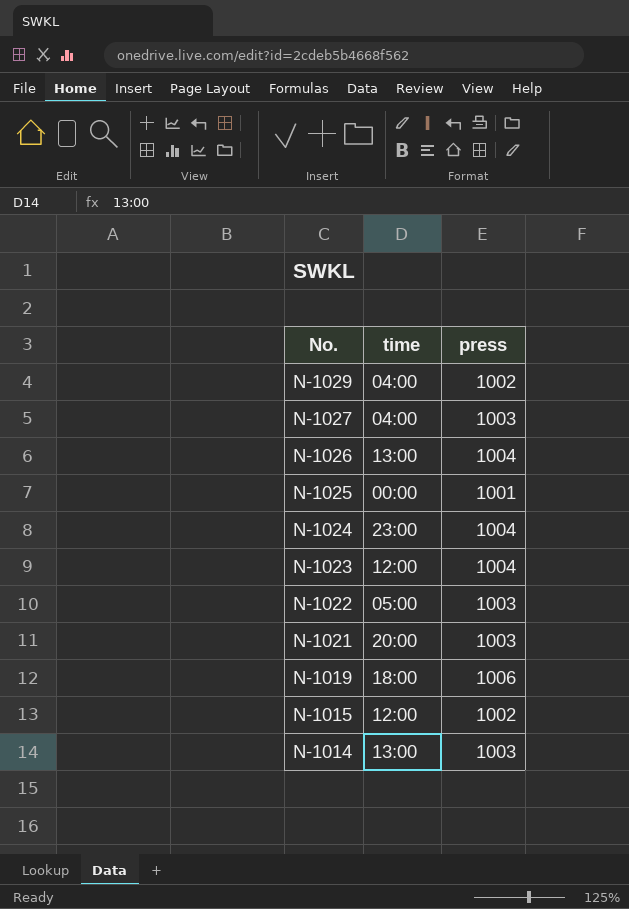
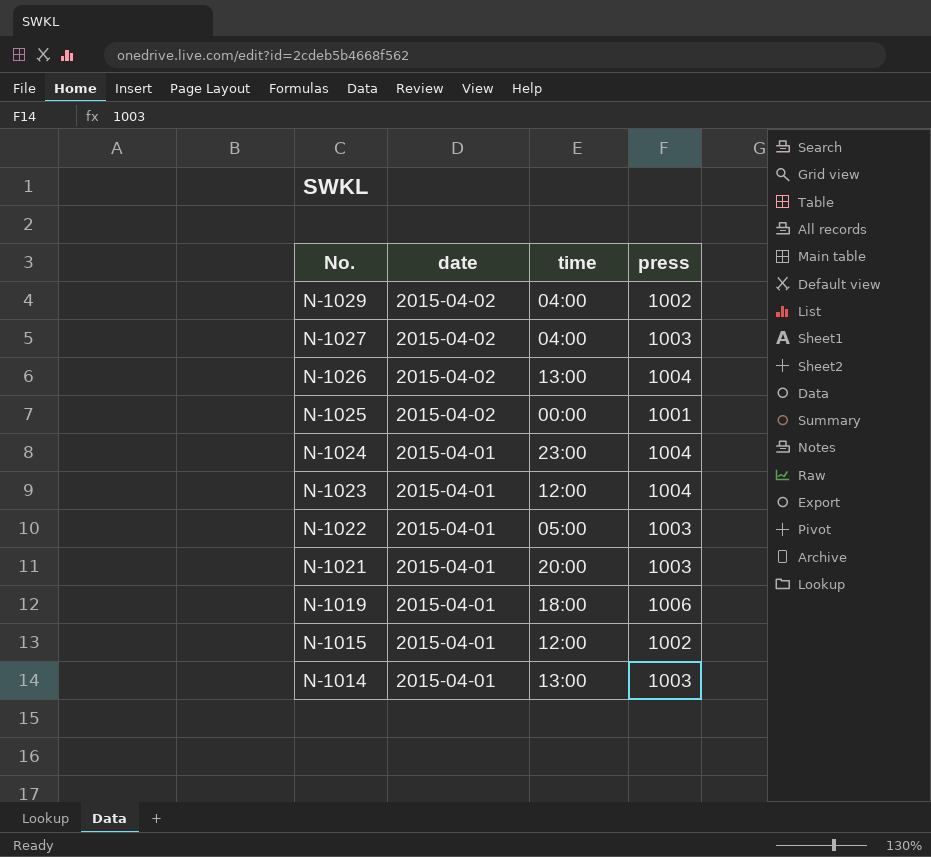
column date | position: none -> 2

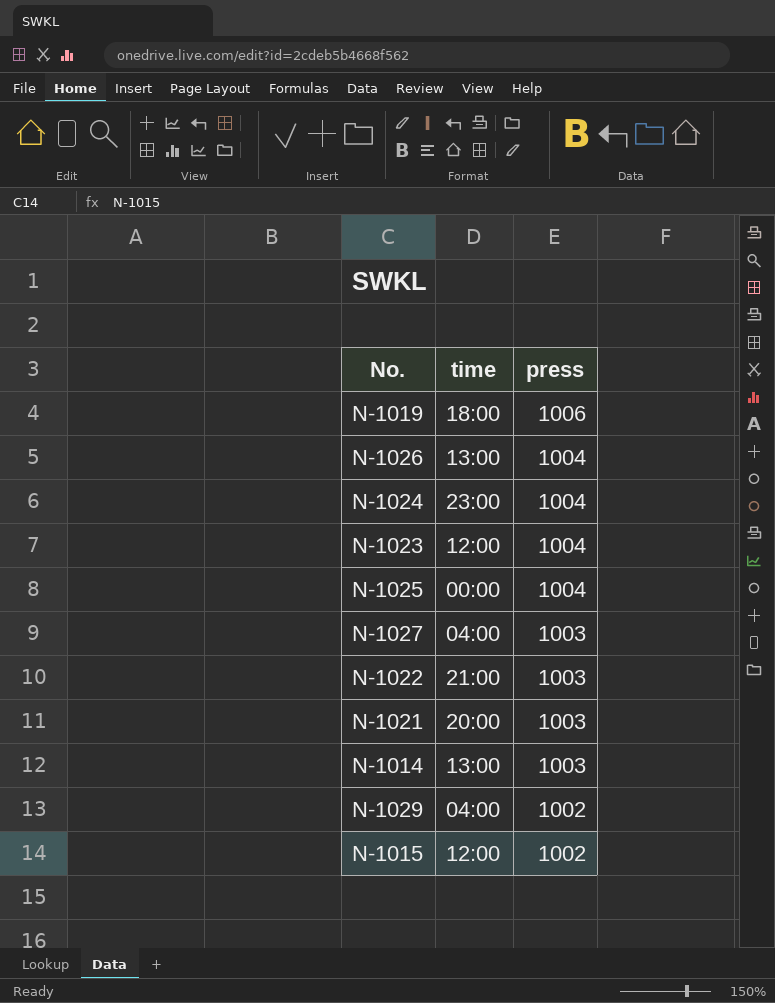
row order: No. descending -> press descending
column date | position: 2 -> none
N-1025 | press: 1001 -> 1004
N-1022 | time: 05:00 -> 21:00

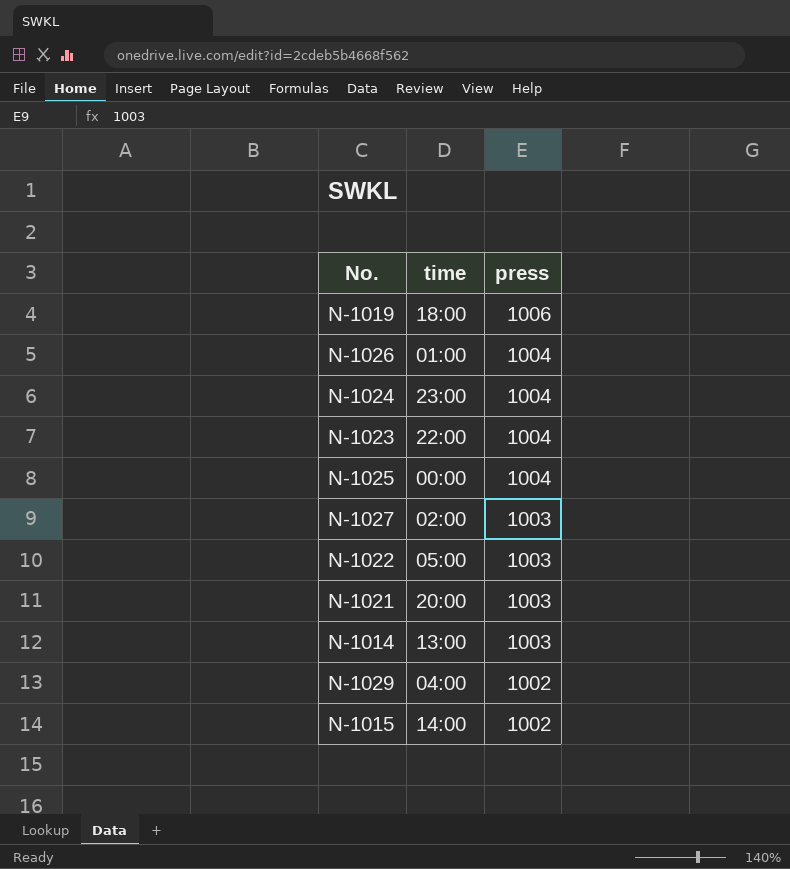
N-1026 | time: 13:00 -> 01:00
N-1023 | time: 12:00 -> 22:00
N-1027 | time: 04:00 -> 02:00
N-1022 | time: 21:00 -> 05:00
N-1015 | time: 12:00 -> 14:00

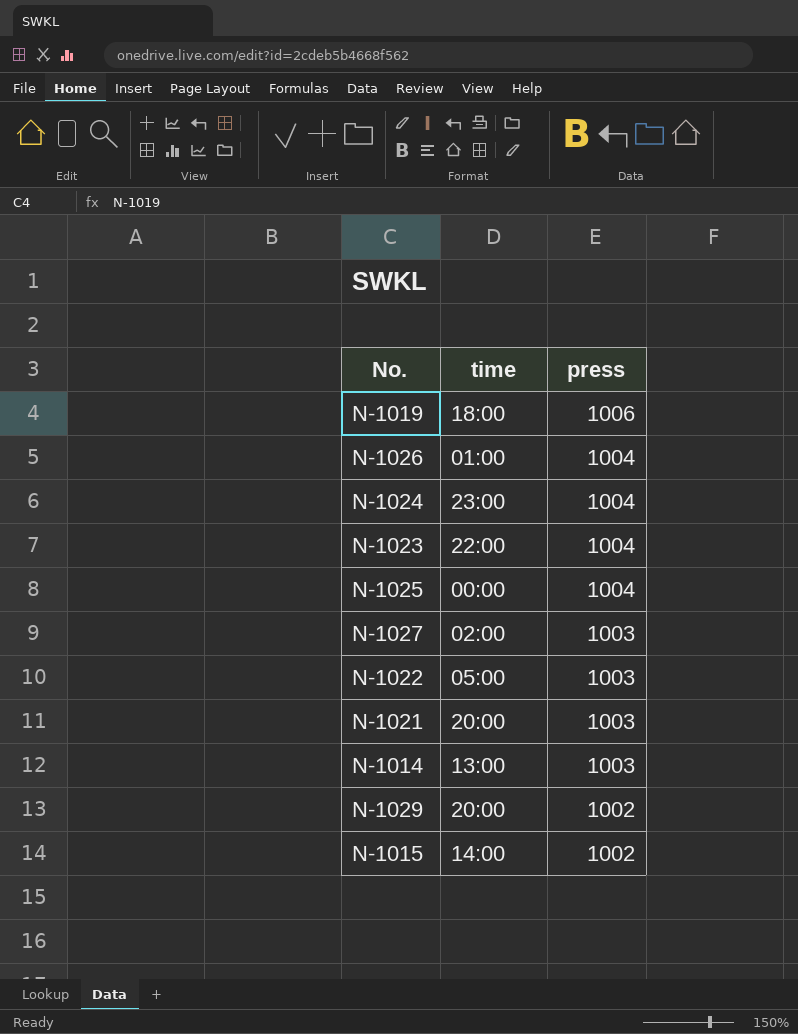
N-1029 | time: 04:00 -> 20:00

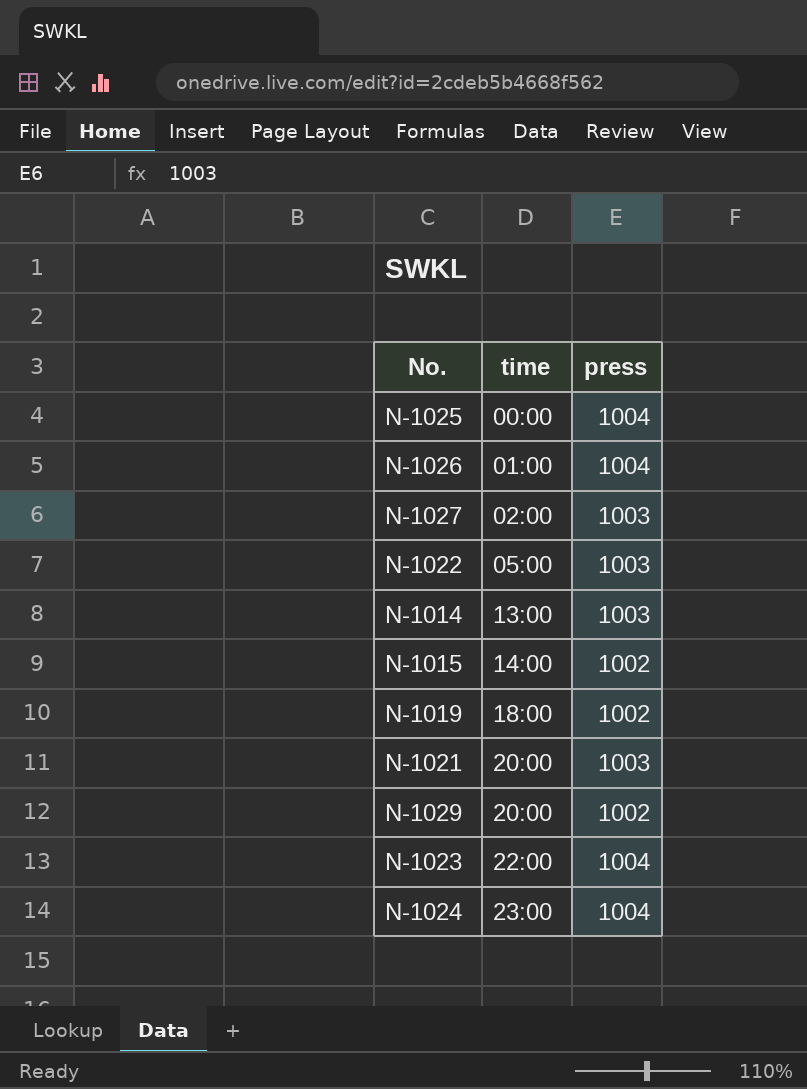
row order: press descending -> time ascending
N-1019 | press: 1006 -> 1002

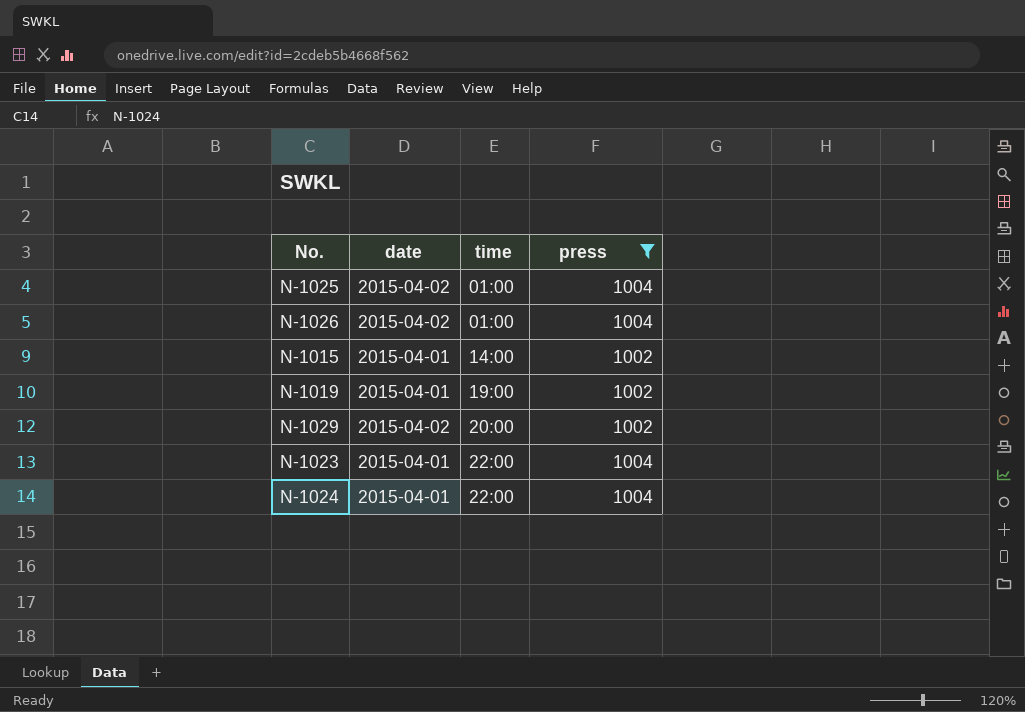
filter: none -> press != 1003
column date | position: none -> 2
N-1025 | time: 00:00 -> 01:00
N-1019 | time: 18:00 -> 19:00
N-1024 | time: 23:00 -> 22:00

